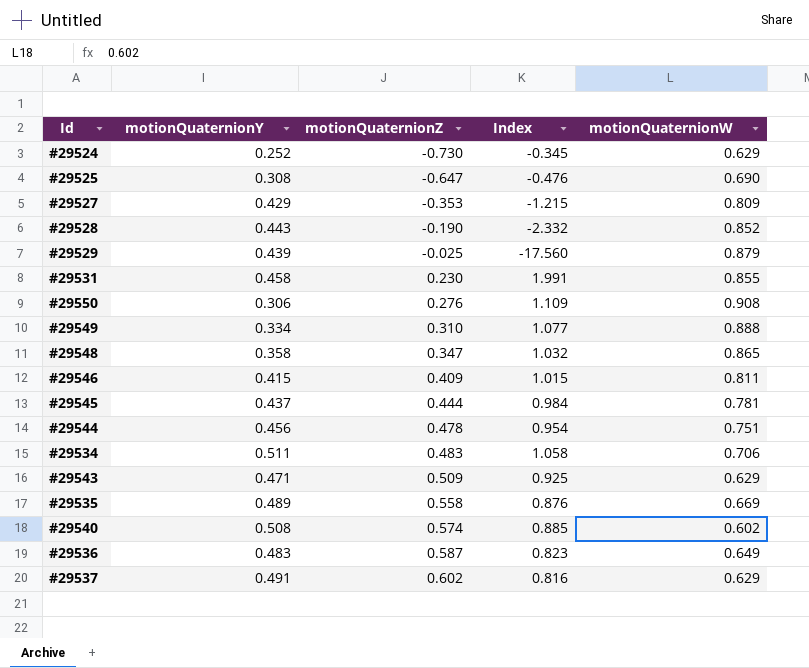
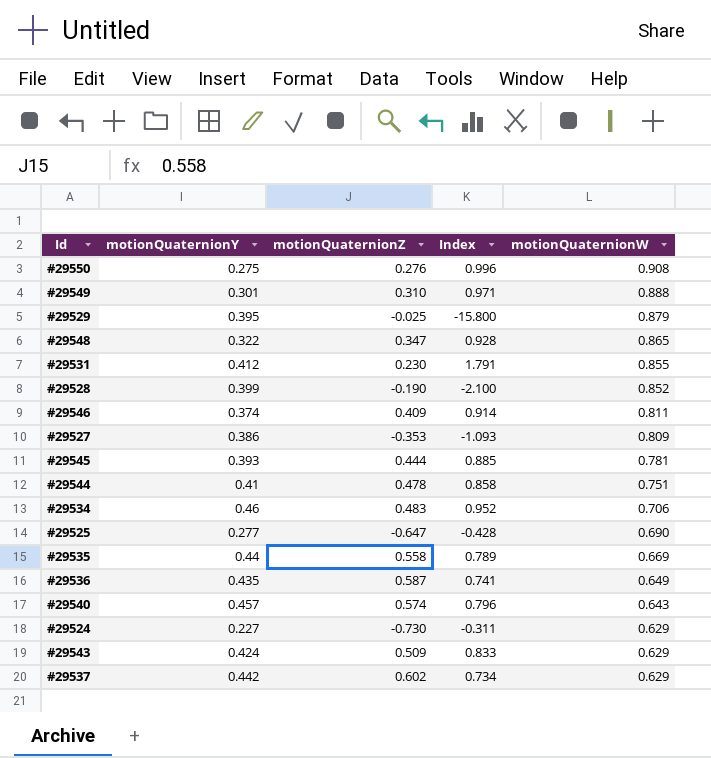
row order: motionQuaternionZ ascending -> motionQuaternionW descending
#29550 | motionQuaternionY: 0.306 -> 0.275
#29550 | Index: 1.109 -> 0.996
#29549 | motionQuaternionY: 0.334 -> 0.301
#29549 | Index: 1.077 -> 0.971
#29529 | motionQuaternionY: 0.439 -> 0.395
#29529 | Index: -17.560 -> -15.800
#29548 | motionQuaternionY: 0.358 -> 0.322
#29548 | Index: 1.032 -> 0.928
#29531 | motionQuaternionY: 0.458 -> 0.412
#29531 | Index: 1.991 -> 1.791
#29528 | motionQuaternionY: 0.443 -> 0.399
#29528 | Index: -2.332 -> -2.100
#29546 | motionQuaternionY: 0.415 -> 0.374
#29546 | Index: 1.015 -> 0.914
#29527 | motionQuaternionY: 0.429 -> 0.386
#29527 | Index: -1.215 -> -1.093
#29545 | motionQuaternionY: 0.437 -> 0.393
#29545 | Index: 0.984 -> 0.885
#29544 | motionQuaternionY: 0.456 -> 0.41
#29544 | Index: 0.954 -> 0.858
#29534 | motionQuaternionY: 0.511 -> 0.46
#29534 | Index: 1.058 -> 0.952
#29525 | motionQuaternionY: 0.308 -> 0.277
#29525 | Index: -0.476 -> -0.428
#29535 | motionQuaternionY: 0.489 -> 0.44
#29535 | Index: 0.876 -> 0.789
#29536 | motionQuaternionY: 0.483 -> 0.435
#29536 | Index: 0.823 -> 0.741
#29540 | motionQuaternionY: 0.508 -> 0.457
#29540 | Index: 0.885 -> 0.796
#29540 | motionQuaternionW: 0.602 -> 0.643
#29524 | motionQuaternionY: 0.252 -> 0.227
#29524 | Index: -0.345 -> -0.311
#29543 | motionQuaternionY: 0.471 -> 0.424
#29543 | Index: 0.925 -> 0.833
#29537 | motionQuaternionY: 0.491 -> 0.442
#29537 | Index: 0.816 -> 0.734

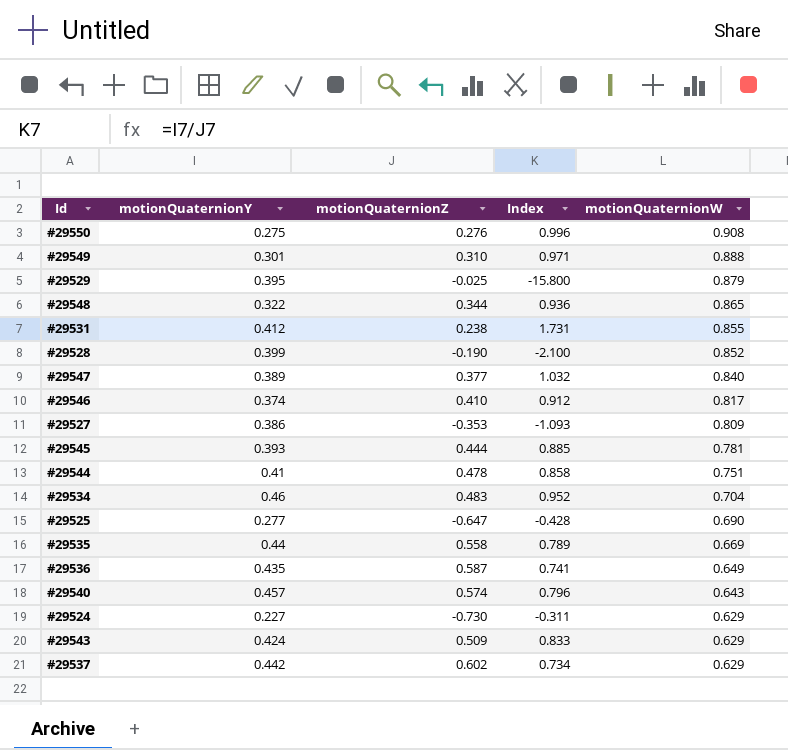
#29548 | motionQuaternionZ: 0.347 -> 0.344
#29548 | Index: 0.928 -> 0.936
#29531 | motionQuaternionZ: 0.230 -> 0.238
#29531 | Index: 1.791 -> 1.731
row #29547: none -> 0.389 | 0.377 | 1.032 | 0.840
#29546 | motionQuaternionZ: 0.409 -> 0.410
#29546 | Index: 0.914 -> 0.912
#29546 | motionQuaternionW: 0.811 -> 0.817
#29534 | motionQuaternionW: 0.706 -> 0.704

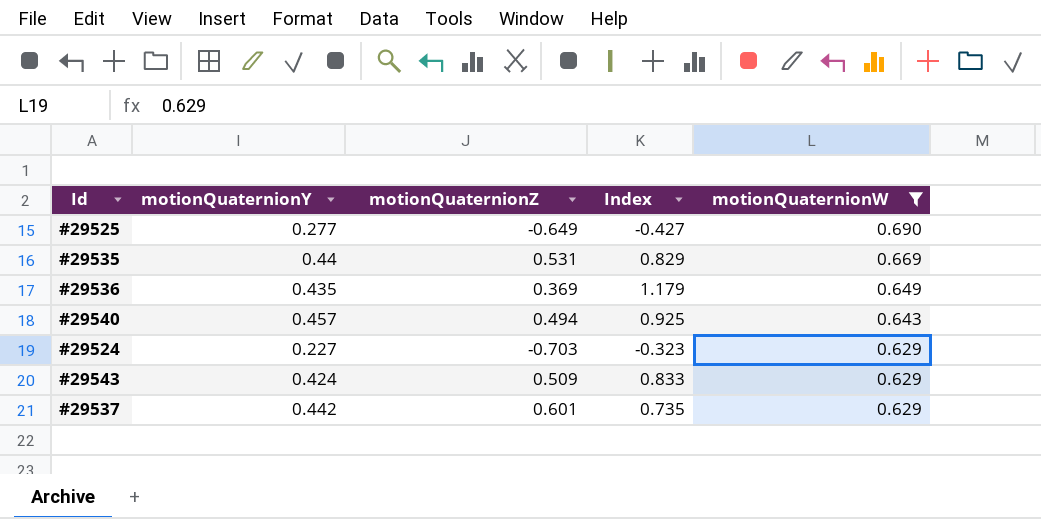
filter: none -> motionQuaternionW <= 0.690
#29525 | motionQuaternionZ: -0.647 -> -0.649
#29525 | Index: -0.428 -> -0.427
#29535 | motionQuaternionZ: 0.558 -> 0.531
#29535 | Index: 0.789 -> 0.829
#29536 | motionQuaternionZ: 0.587 -> 0.369
#29536 | Index: 0.741 -> 1.179
#29540 | motionQuaternionZ: 0.574 -> 0.494
#29540 | Index: 0.796 -> 0.925
#29524 | motionQuaternionZ: -0.730 -> -0.703
#29524 | Index: -0.311 -> -0.323
#29537 | motionQuaternionZ: 0.602 -> 0.601
#29537 | Index: 0.734 -> 0.735

